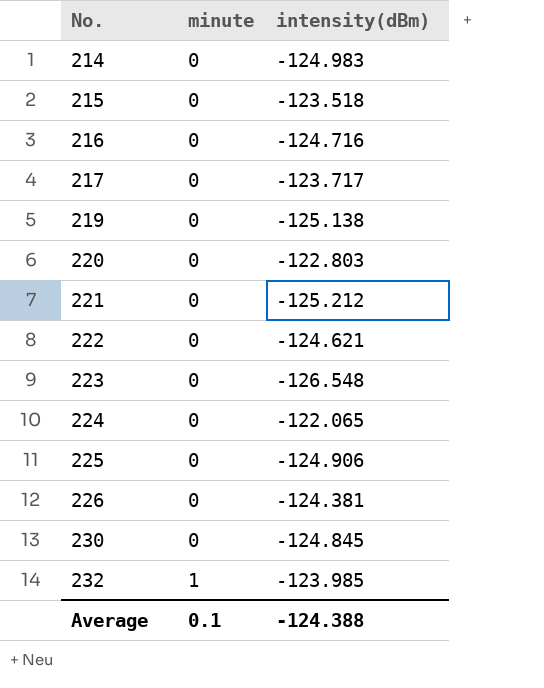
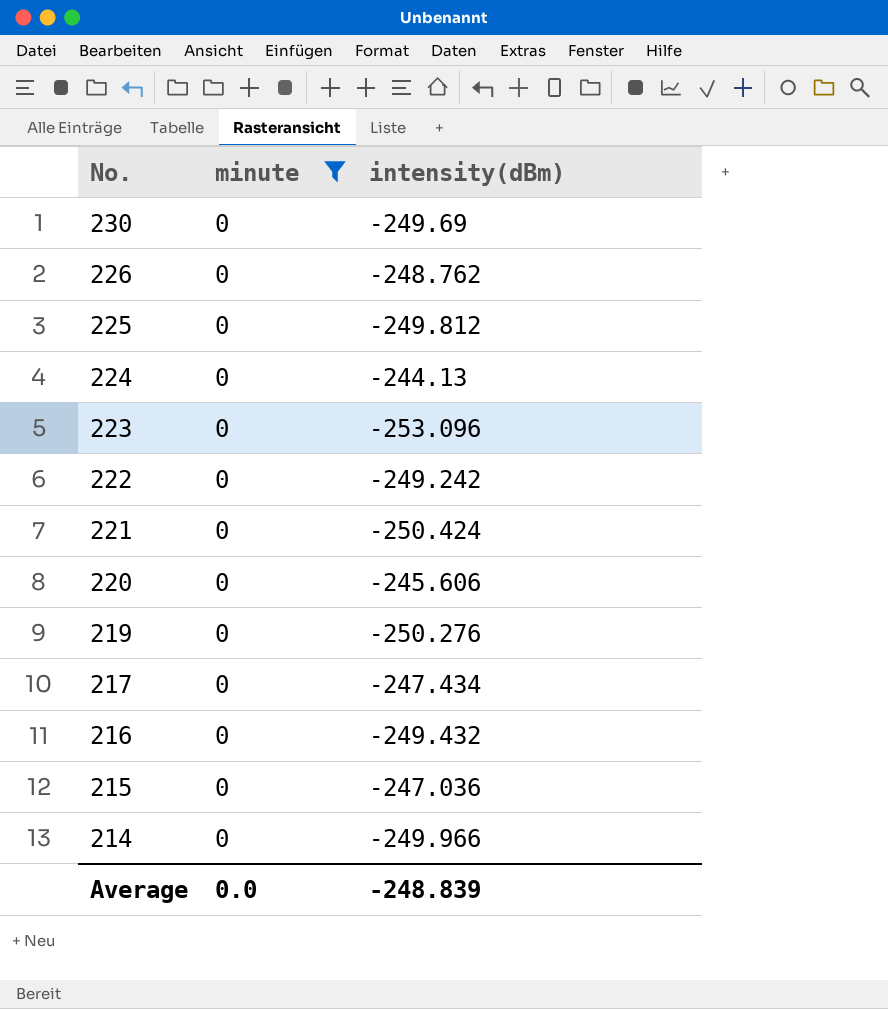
filter: none -> minute = 0
row order: No. ascending -> No. descending
230 | intensity(dBm): -124.845 -> -249.69
226 | intensity(dBm): -124.381 -> -248.762
225 | intensity(dBm): -124.906 -> -249.812
224 | intensity(dBm): -122.065 -> -244.13
223 | intensity(dBm): -126.548 -> -253.096
222 | intensity(dBm): -124.621 -> -249.242
221 | intensity(dBm): -125.212 -> -250.424
220 | intensity(dBm): -122.803 -> -245.606
219 | intensity(dBm): -125.138 -> -250.276
217 | intensity(dBm): -123.717 -> -247.434
216 | intensity(dBm): -124.716 -> -249.432
215 | intensity(dBm): -123.518 -> -247.036
214 | intensity(dBm): -124.983 -> -249.966
Average | minute: 0.1 -> 0.0
Average | intensity(dBm): -124.388 -> -248.839

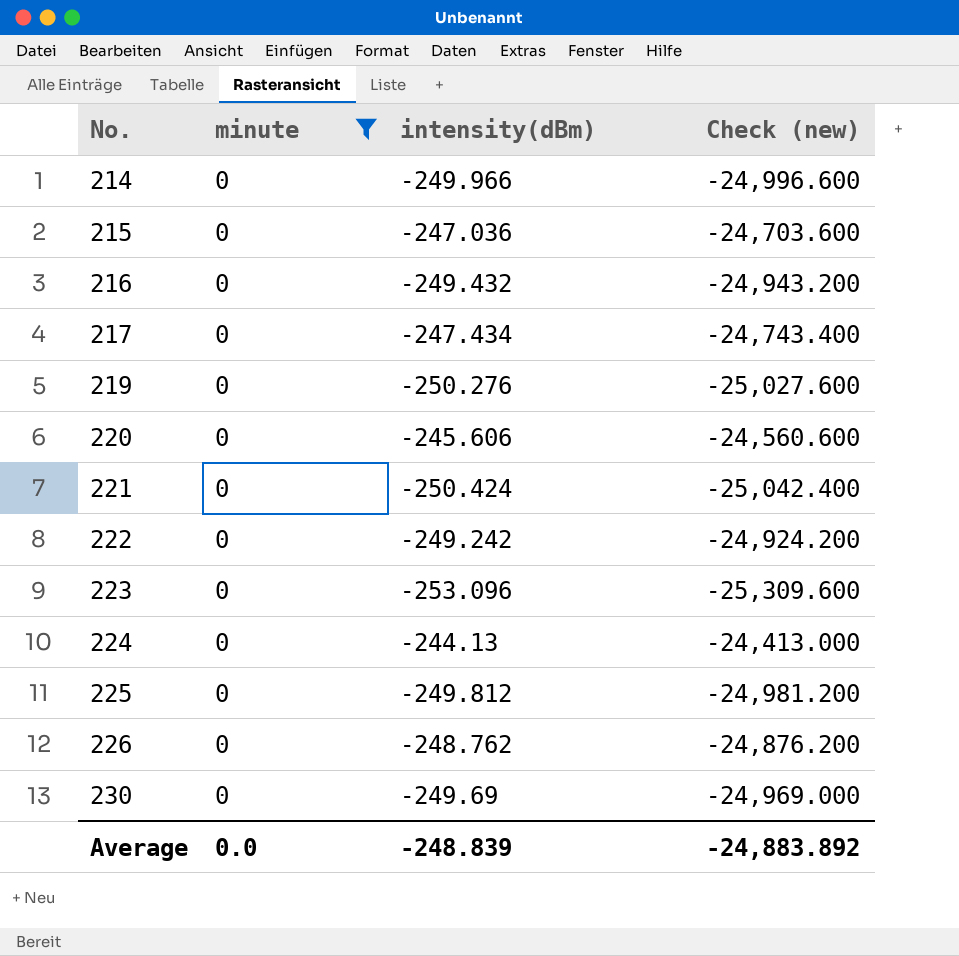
row order: No. descending -> No. ascending
column Check (new) | formula: none -> [intensity(dBm)] * 100

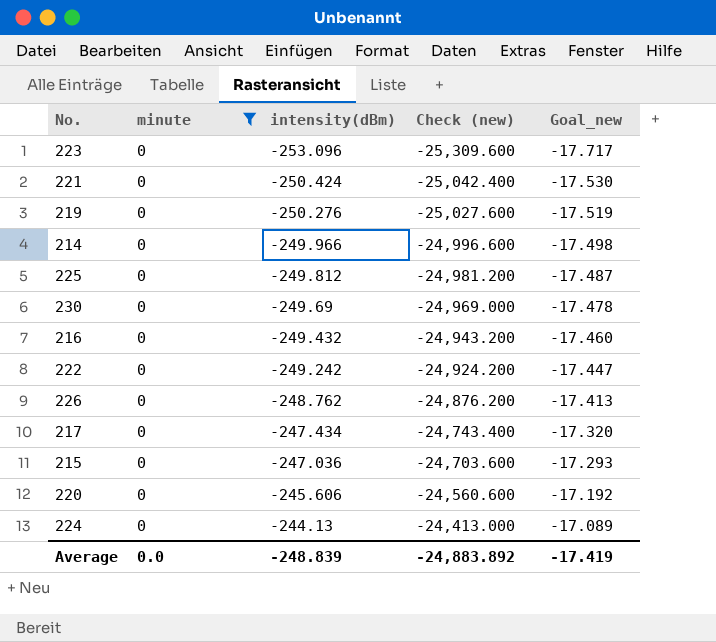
row order: No. ascending -> intensity(dBm) ascending
column Goal_new | formula: none -> [intensity(dBm)] * 0.07

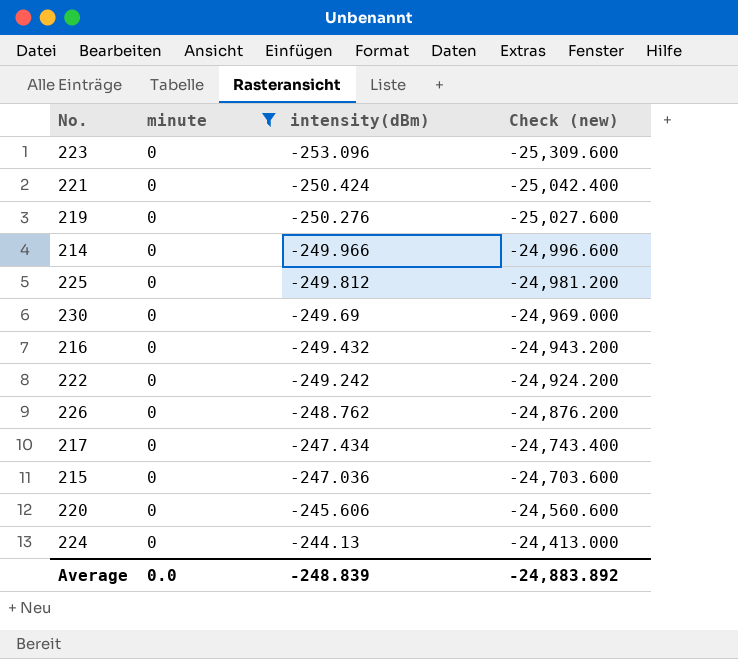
column Goal_new | formula: [intensity(dBm)] * 0.07 -> none

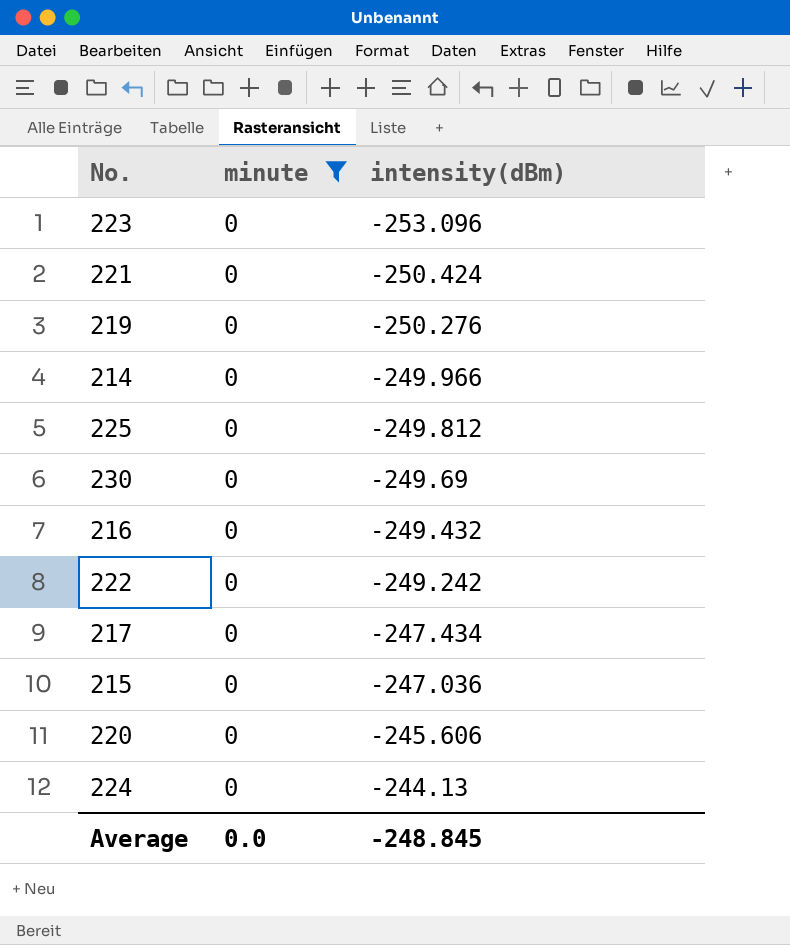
column Check (new) | formula: [intensity(dBm)] * 100 -> none
row 226: 0 | -248.762 | -24,876.200 -> none
Average | intensity(dBm): -248.839 -> -248.845

